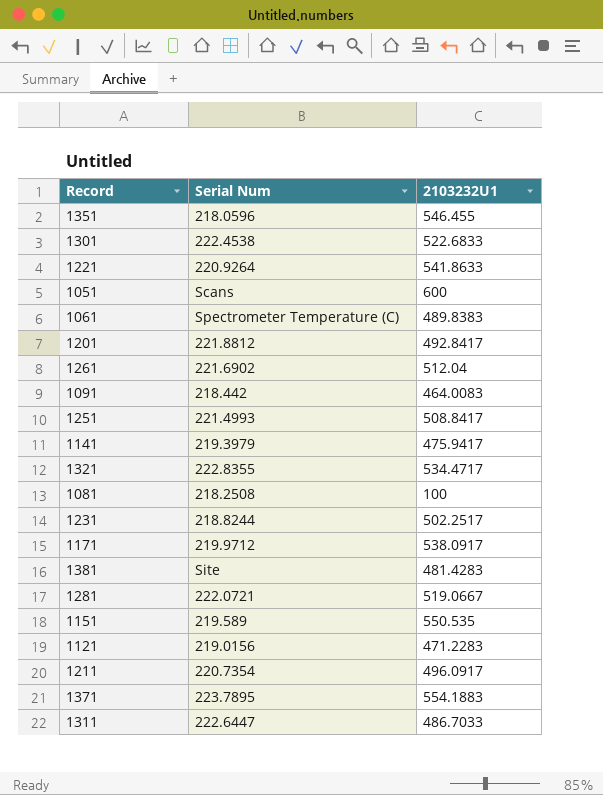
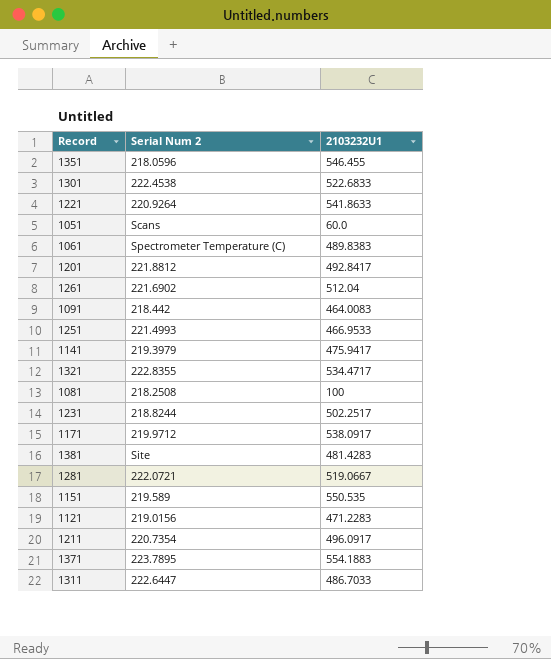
column name: Serial Num -> Serial Num 2
1051 | 2103232U1: 600 -> 60.0
1251 | 2103232U1: 508.8417 -> 466.9533

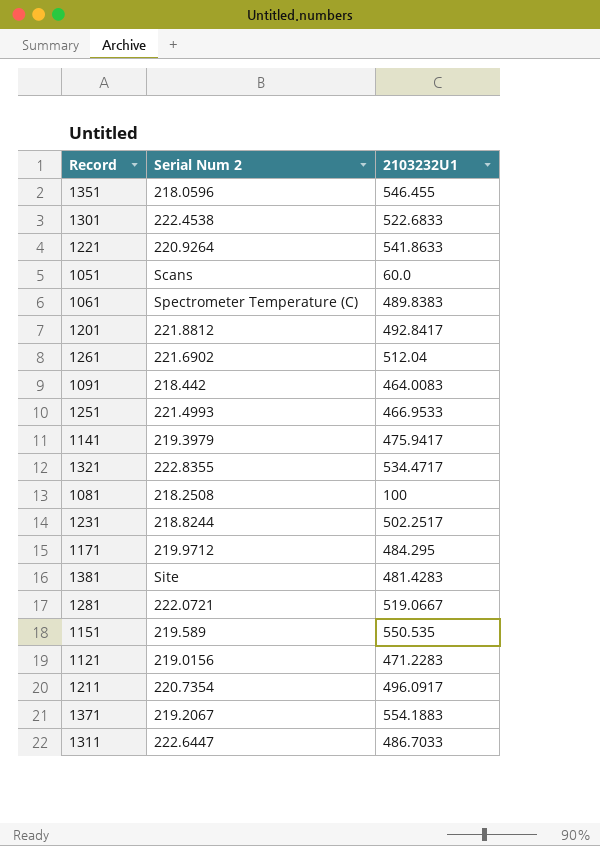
1171 | 2103232U1: 538.0917 -> 484.295
1371 | Serial Num 2: 223.7895 -> 219.2067

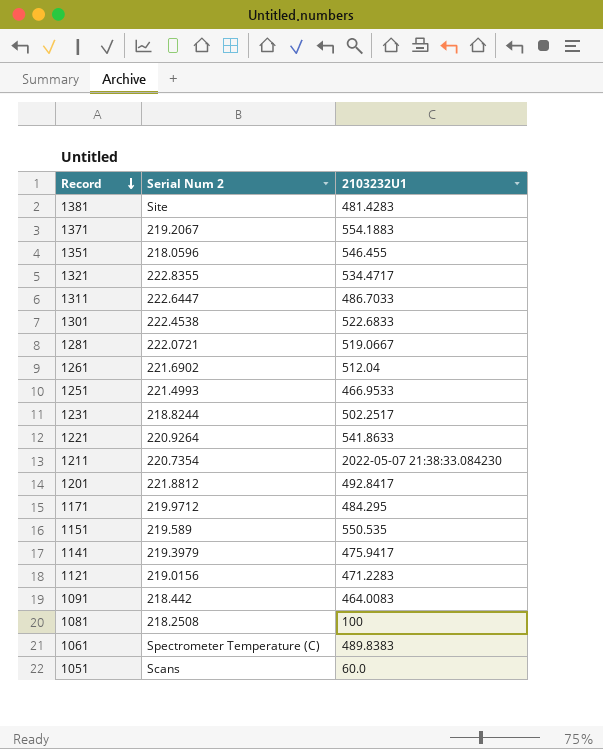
row order: none -> Record descending
1211 | 2103232U1: 496.0917 -> 2022-05-07 21:38:33.084230

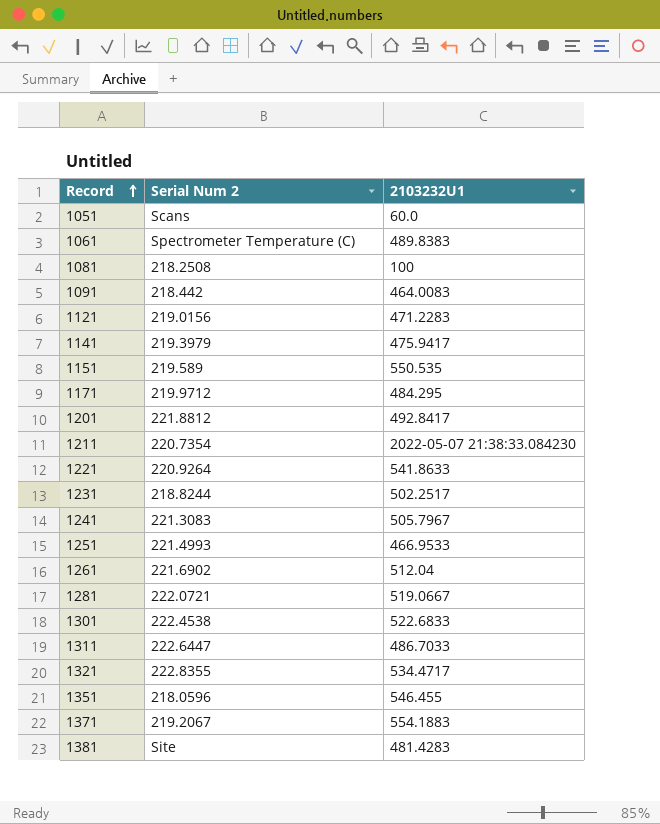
row order: Record descending -> Record ascending
row 1241: none -> 221.3083 | 505.7967

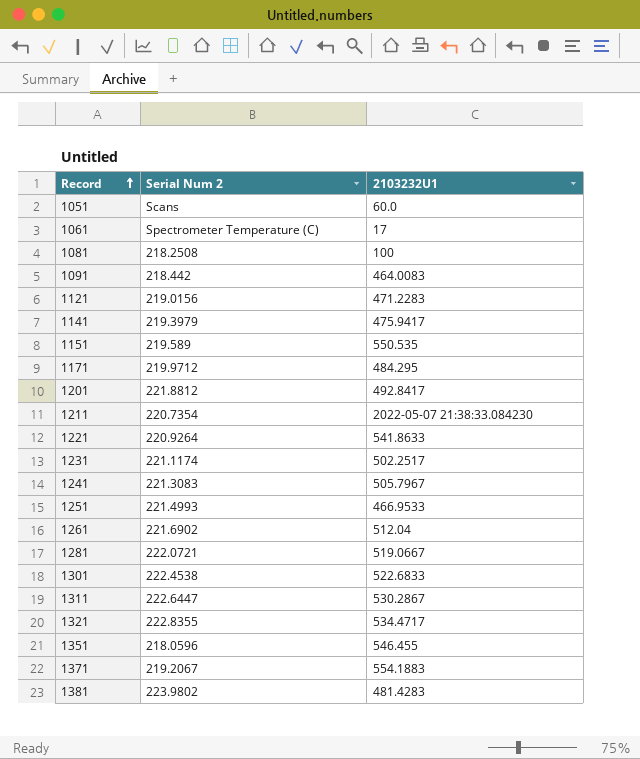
1061 | 2103232U1: 489.8383 -> 17
1231 | Serial Num 2: 218.8244 -> 221.1174
1311 | 2103232U1: 486.7033 -> 530.2867
1381 | Serial Num 2: Site -> 223.9802

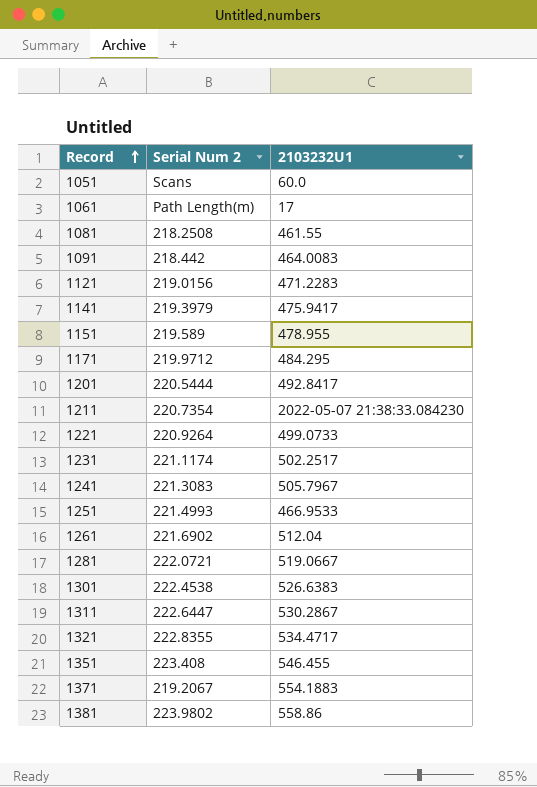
1061 | Serial Num 2: Spectrometer Temperature (C) -> Path Length(m)
1081 | 2103232U1: 100 -> 461.55
1151 | 2103232U1: 550.535 -> 478.955
1201 | Serial Num 2: 221.8812 -> 220.5444
1221 | 2103232U1: 541.8633 -> 499.0733
1301 | 2103232U1: 522.6833 -> 526.6383
1351 | Serial Num 2: 218.0596 -> 223.408
1381 | 2103232U1: 481.4283 -> 558.86

